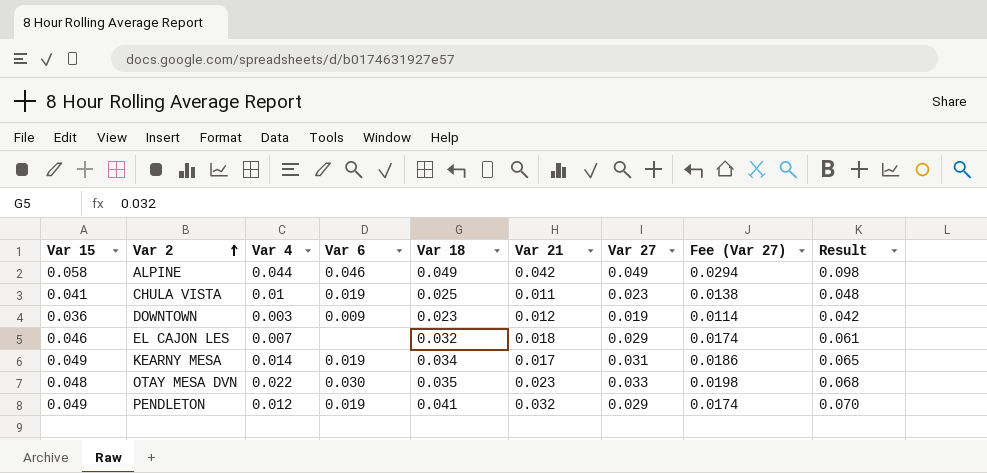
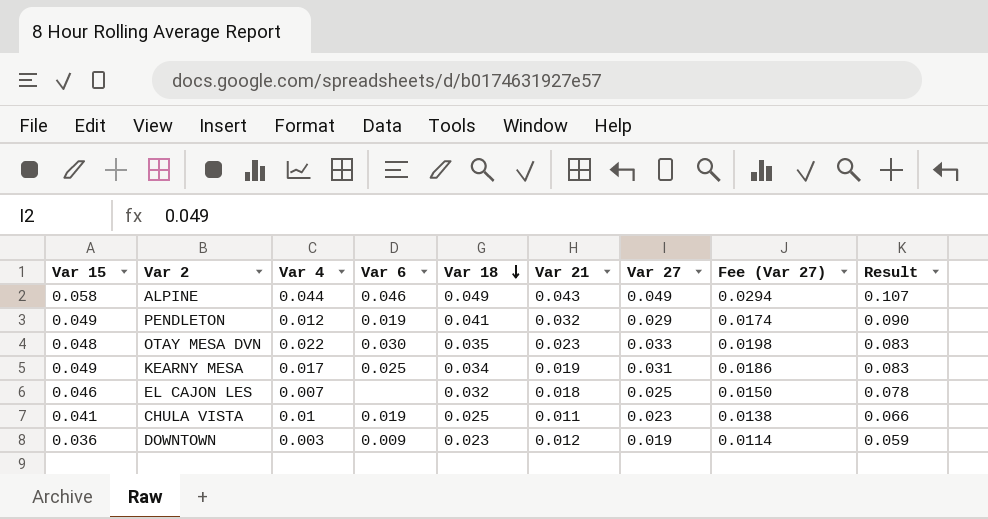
row order: Var 2 ascending -> Var 18 descending
column Result | formula: [Var 18] + [Var 27] -> [Var 15] + [Var 18]
ALPINE | Var 21: 0.042 -> 0.043
KEARNY MESA | Var 4: 0.014 -> 0.017
KEARNY MESA | Var 6: 0.019 -> 0.025
KEARNY MESA | Var 21: 0.017 -> 0.019
EL CAJON LES | Var 27: 0.029 -> 0.025
EL CAJON LES | Fee (Var 27): 0.0174 -> 0.0150

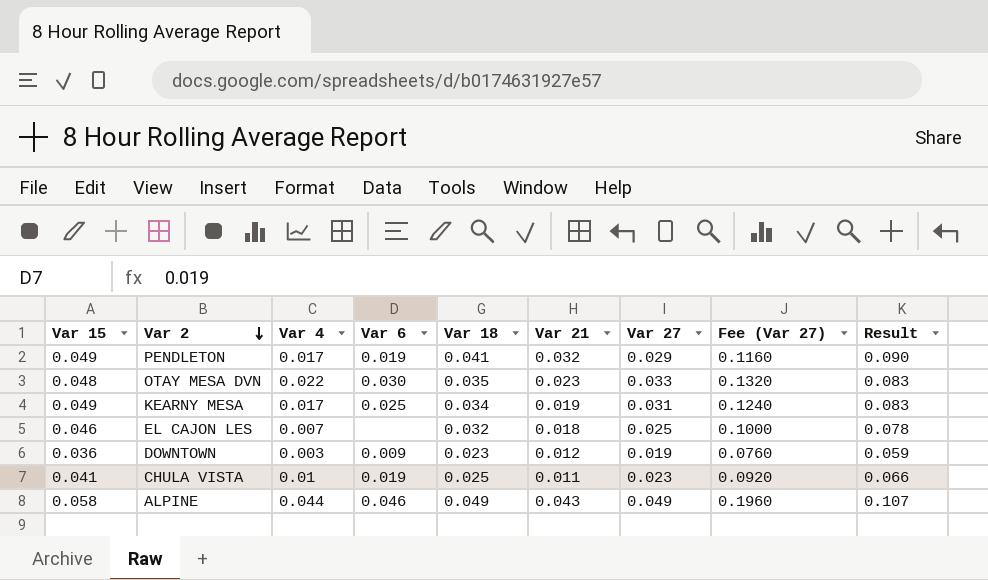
row order: Var 18 descending -> Var 2 descending
column Fee (Var 27) | formula: [Var 27] * 0.6 -> [Var 27] * 4
PENDLETON | Var 4: 0.012 -> 0.017

